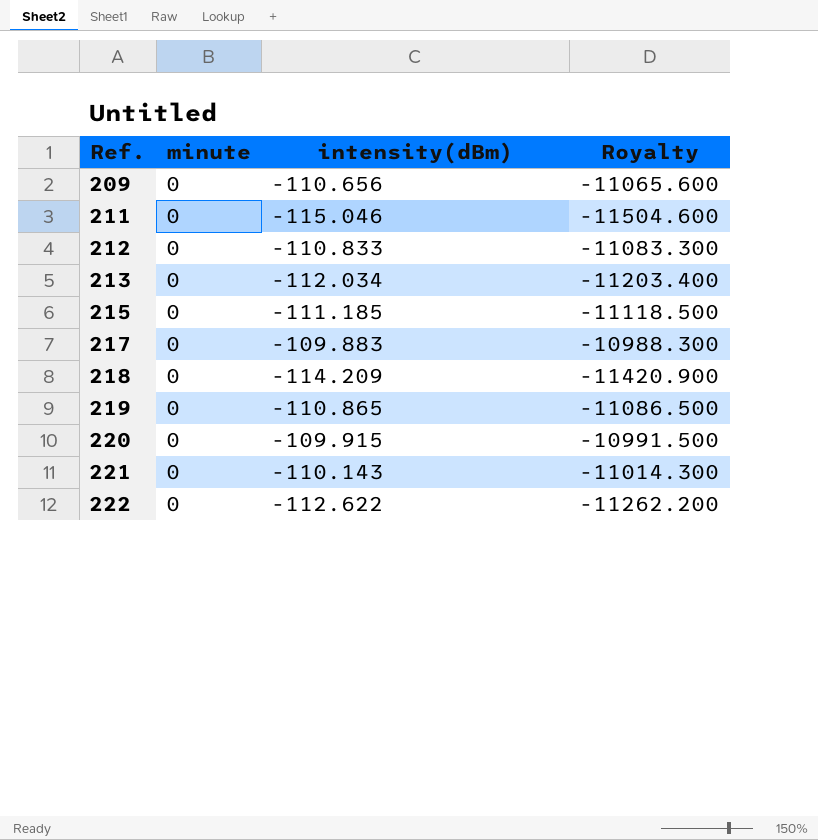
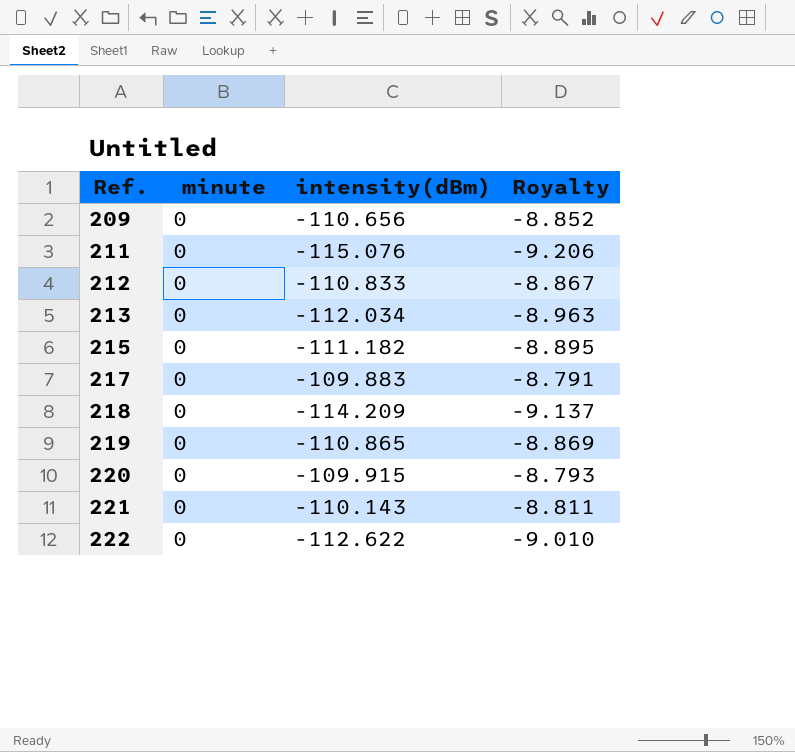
column Royalty | formula: [intensity(dBm)] * 100 -> [intensity(dBm)] * 0.08
211 | intensity(dBm): -115.046 -> -115.076
215 | intensity(dBm): -111.185 -> -111.182

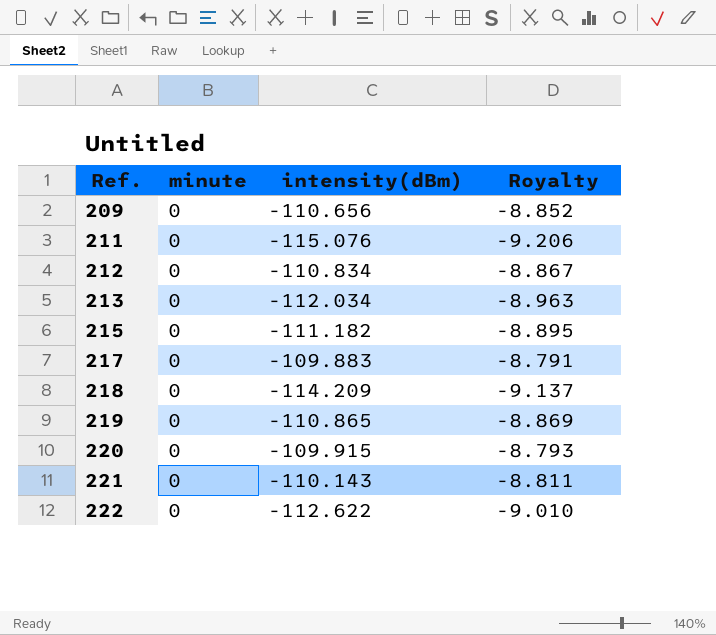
212 | intensity(dBm): -110.833 -> -110.834

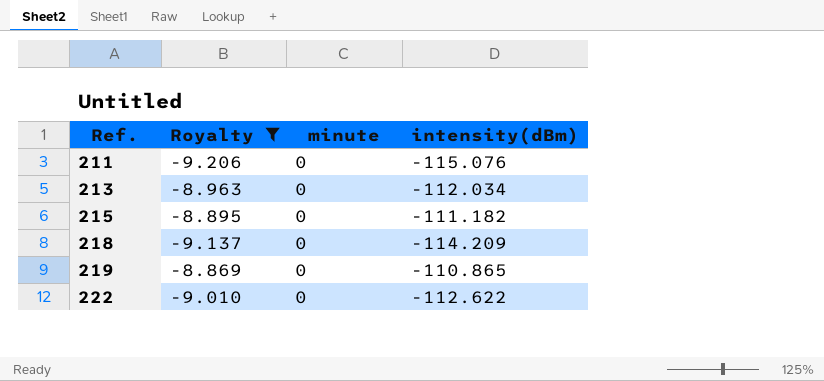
filter: none -> Royalty <= -8.869
column Royalty | position: 4 -> 2

